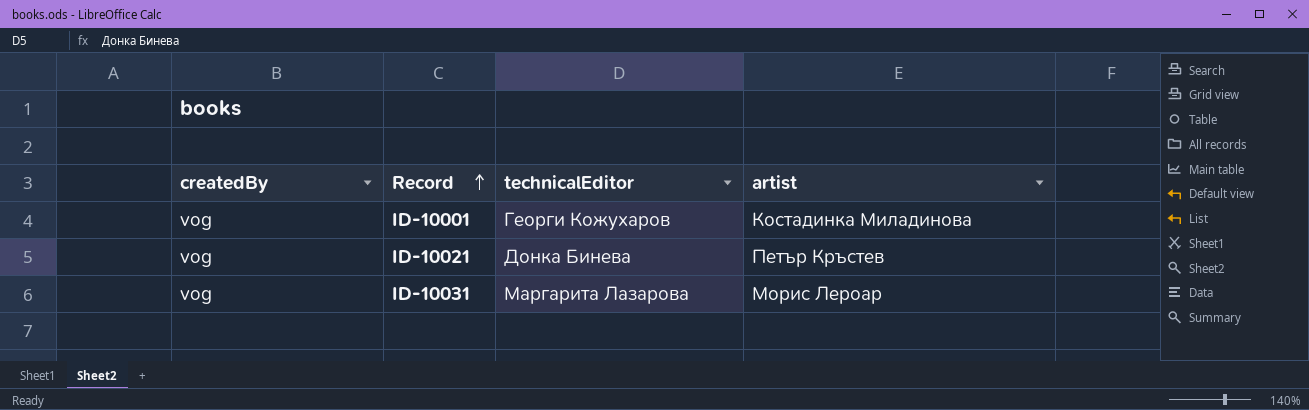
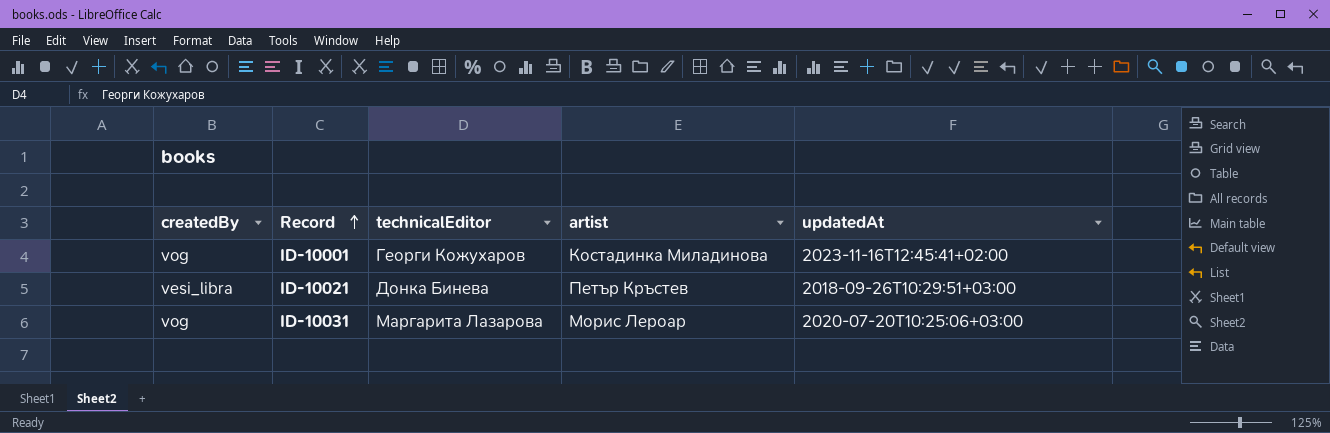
column updatedAt | position: none -> 5
ID-10021 | createdBy: vog -> vesi_libra

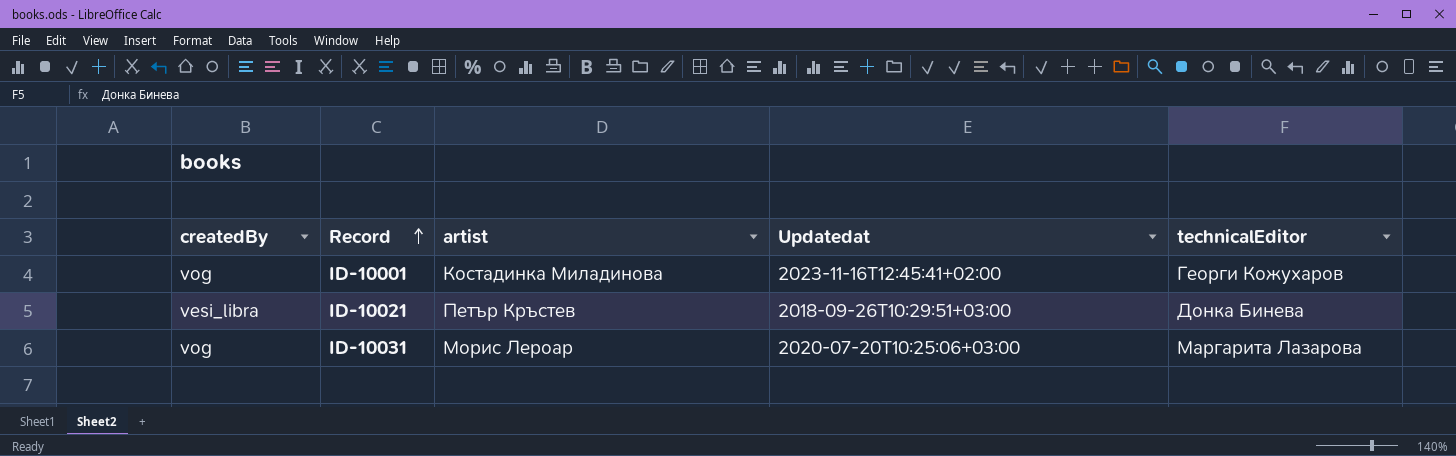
column name: updatedAt -> Updatedat
column technicalEditor | position: 3 -> 5

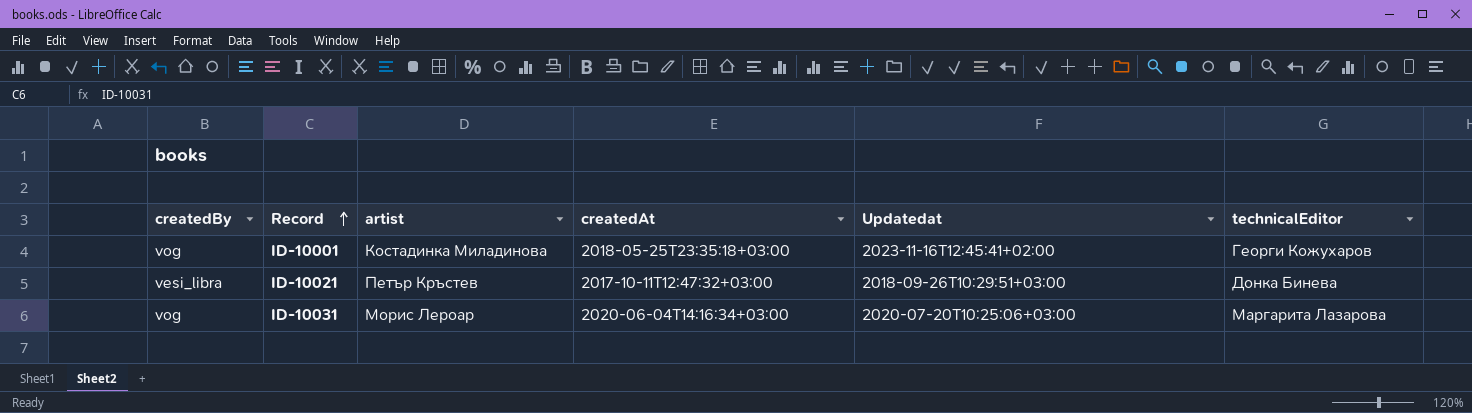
column createdAt | position: none -> 4

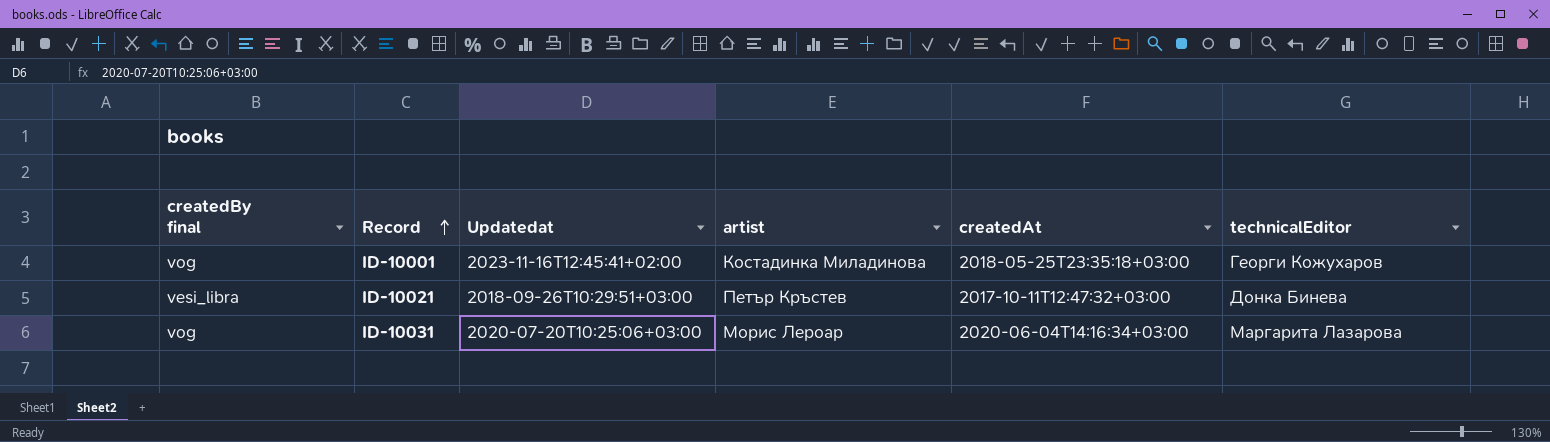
column name: createdBy -> createdBy final
column Updatedat | position: 5 -> 3

